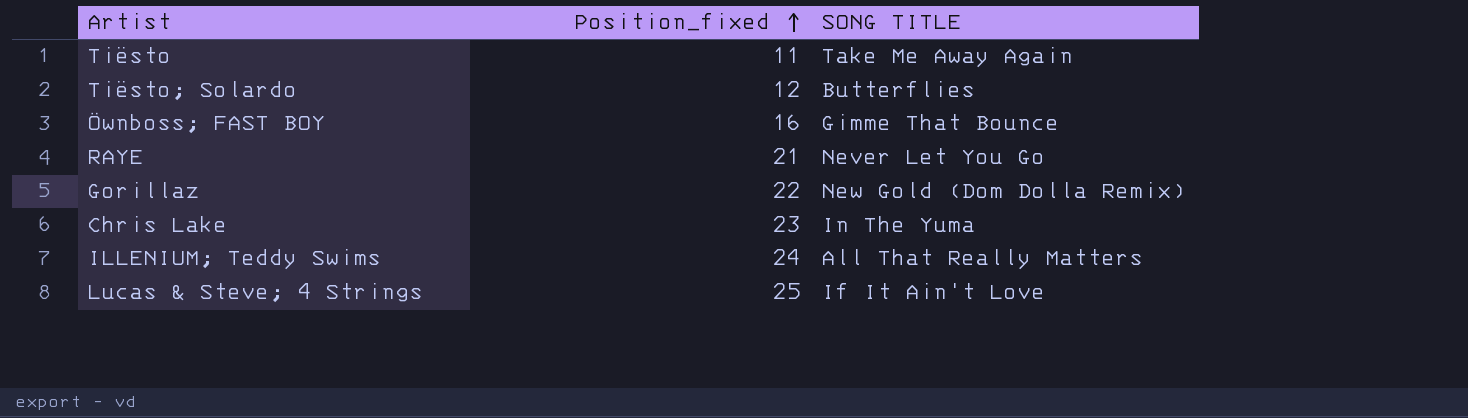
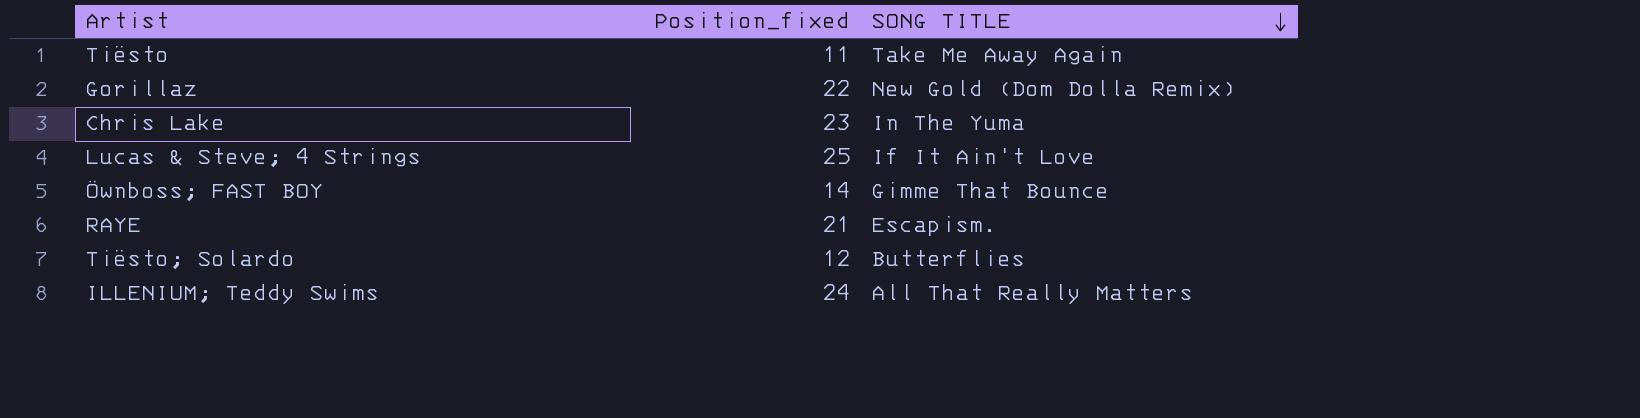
row order: Position_fixed ascending -> SONG TITLE descending
Öwnboss; FAST BOY | Position_fixed: 16 -> 14
RAYE | SONG TITLE: Never Let You Go -> Escapism.

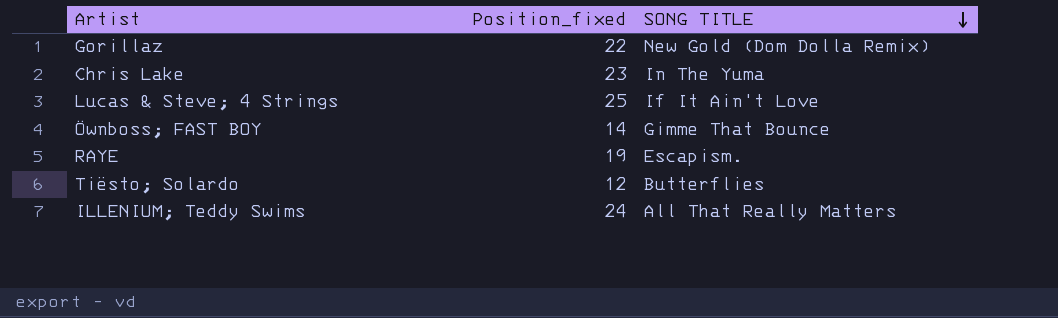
row Tiësto: 11 | Take Me Away Again -> none
RAYE | Position_fixed: 21 -> 19

